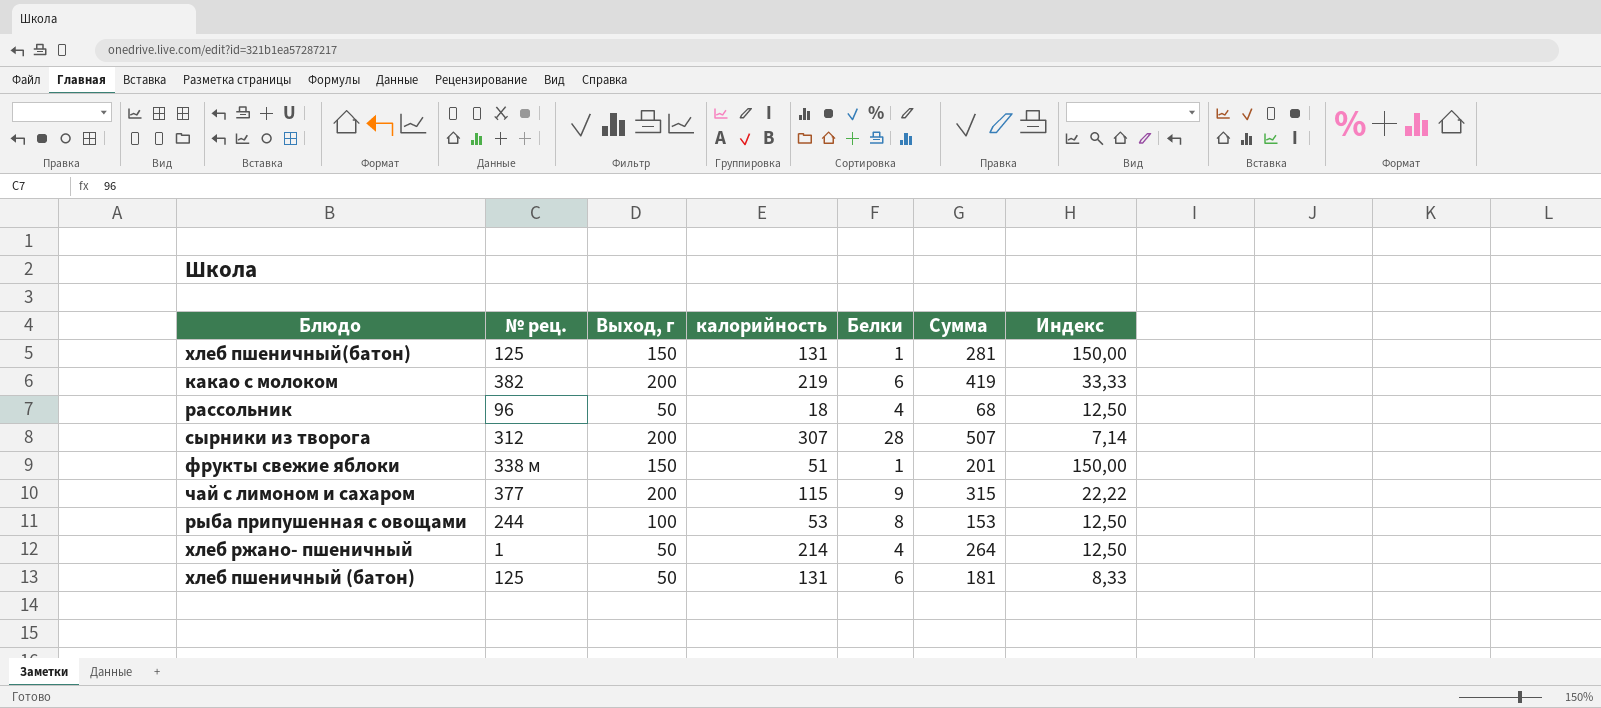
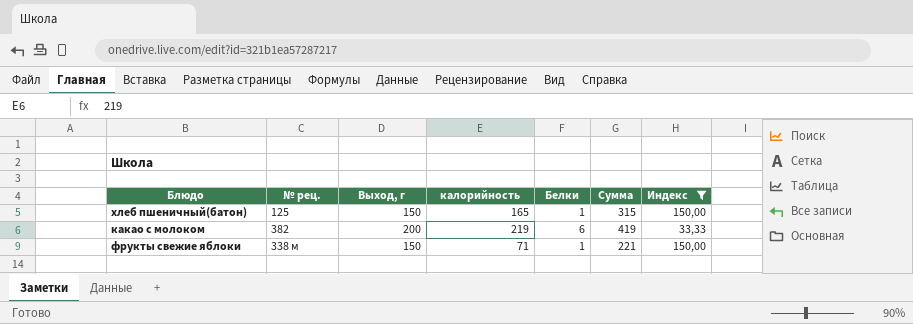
filter: none -> Индекс >= 33,33
хлеб пшеничный(батон) | калорийность: 131 -> 165
хлеб пшеничный(батон) | Сумма: 281 -> 315
фрукты свежие яблоки | калорийность: 51 -> 71
фрукты свежие яблоки | Сумма: 201 -> 221

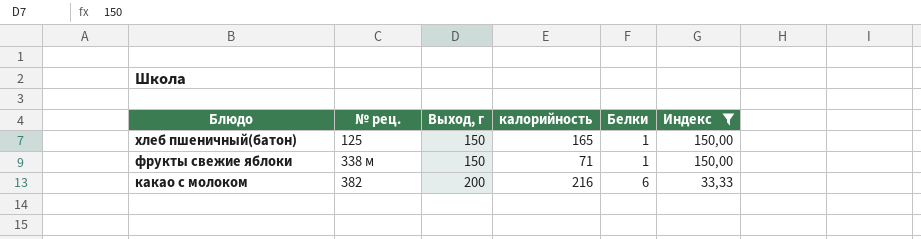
row order: none -> Блюдо descending
column Сумма | formula: [Выход, г] + [калорийность] -> none
какао с молоком | калорийность: 219 -> 216

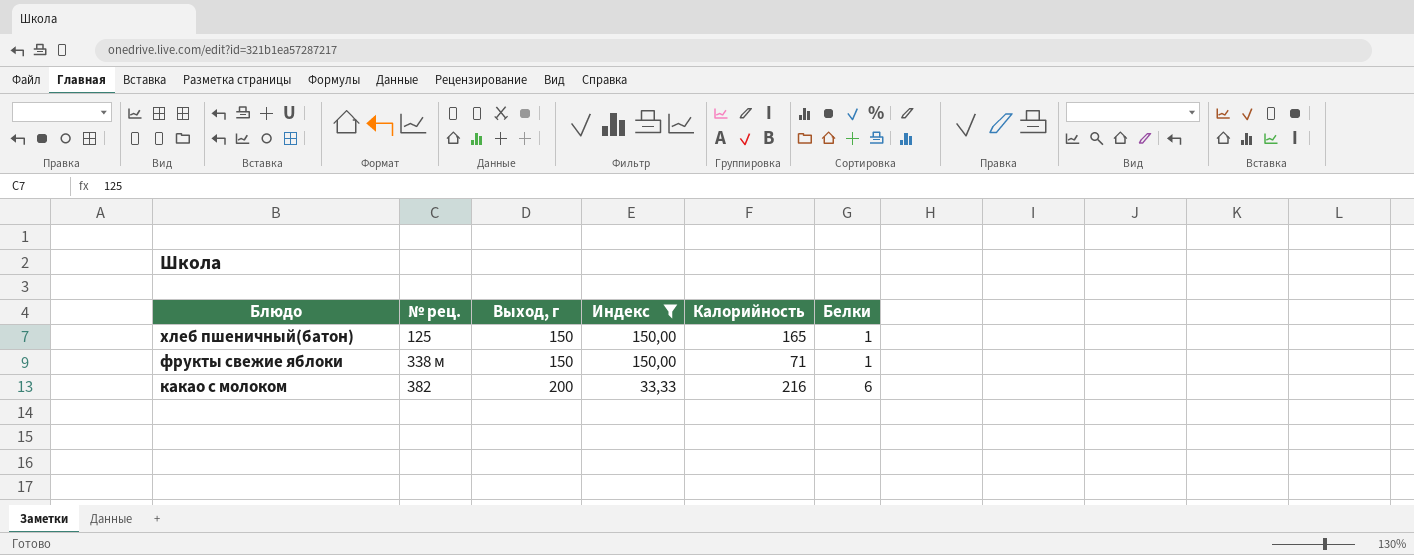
column Индекс | position: 6 -> 4
column name: калорийность -> Калорийность

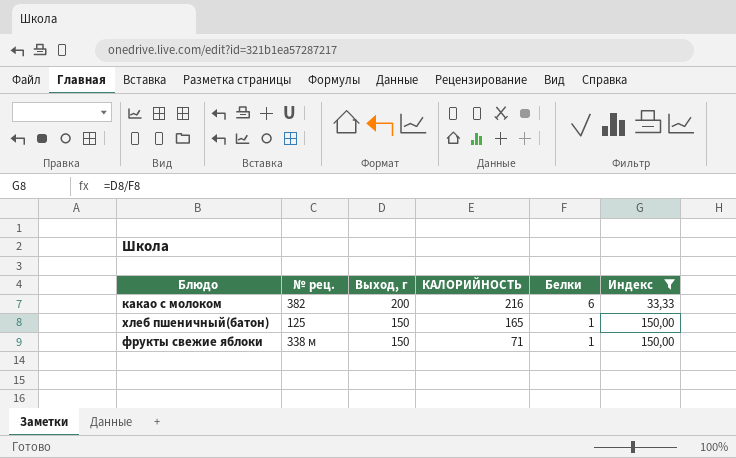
row order: Блюдо descending -> Выход, г descending
column name: Калорийность -> КАЛОРИЙНОСТЬ
column Индекс | position: 4 -> 6

